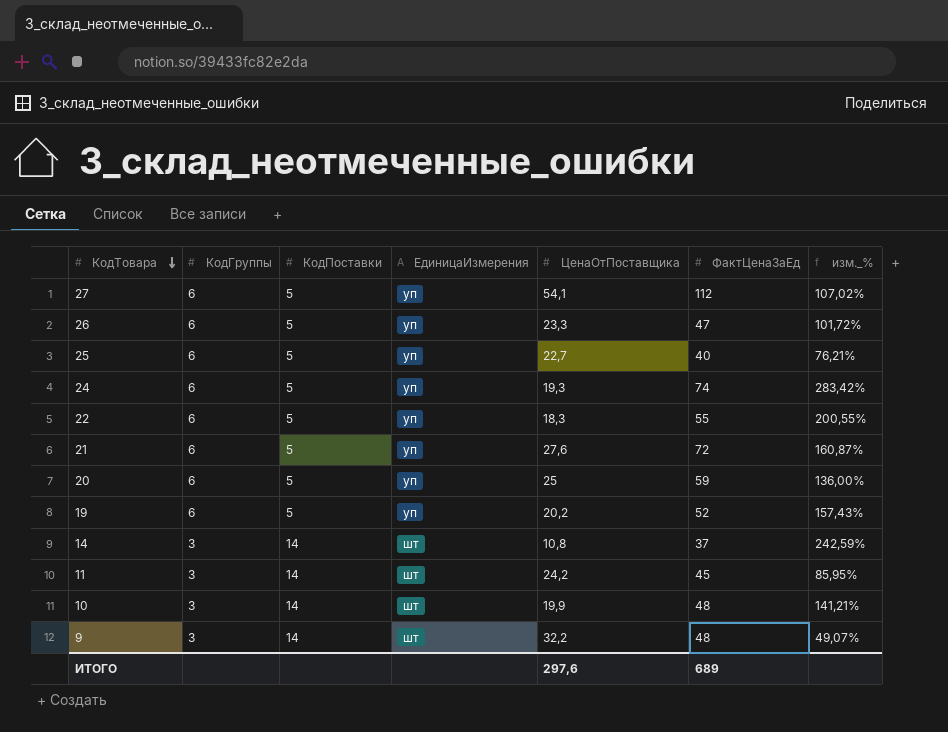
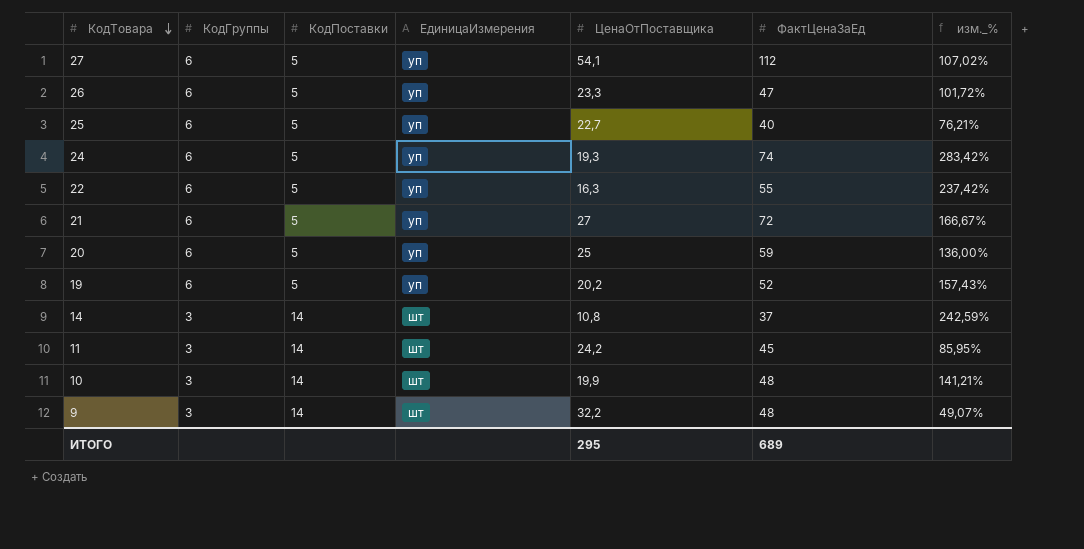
22 | ЦенаОтПоставщика: 18,3 -> 16,3
22 | изм._%: 200,55% -> 237,42%
21 | ЦенаОтПоставщика: 27,6 -> 27
21 | изм._%: 160,87% -> 166,67%
ИТОГО | ЦенаОтПоставщика: 297,6 -> 295

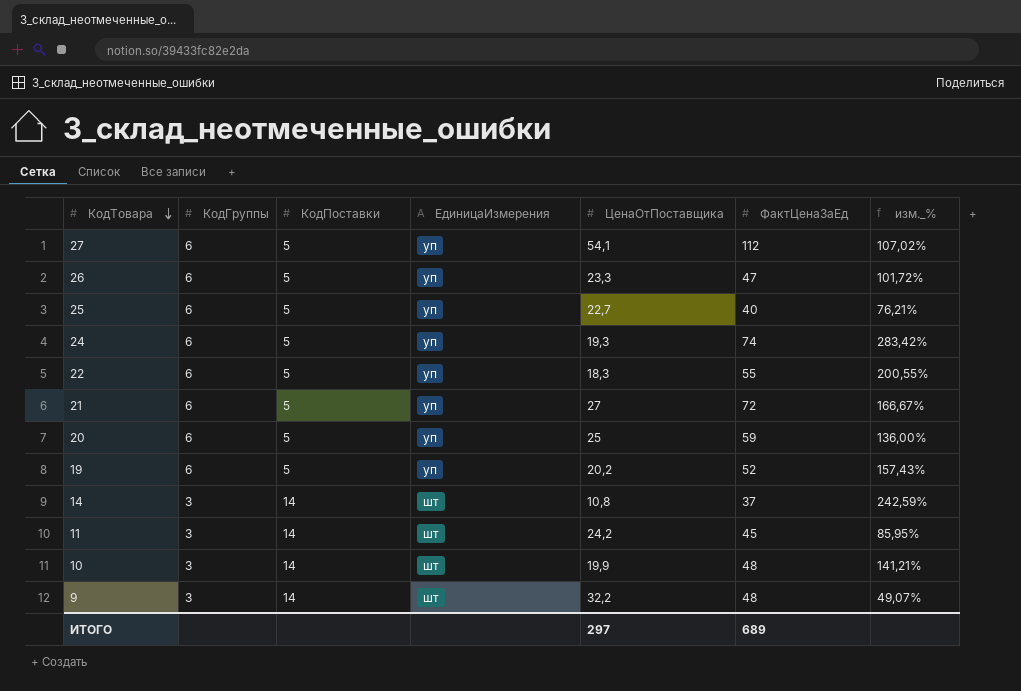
22 | ЦенаОтПоставщика: 16,3 -> 18,3
22 | изм._%: 237,42% -> 200,55%
ИТОГО | ЦенаОтПоставщика: 295 -> 297

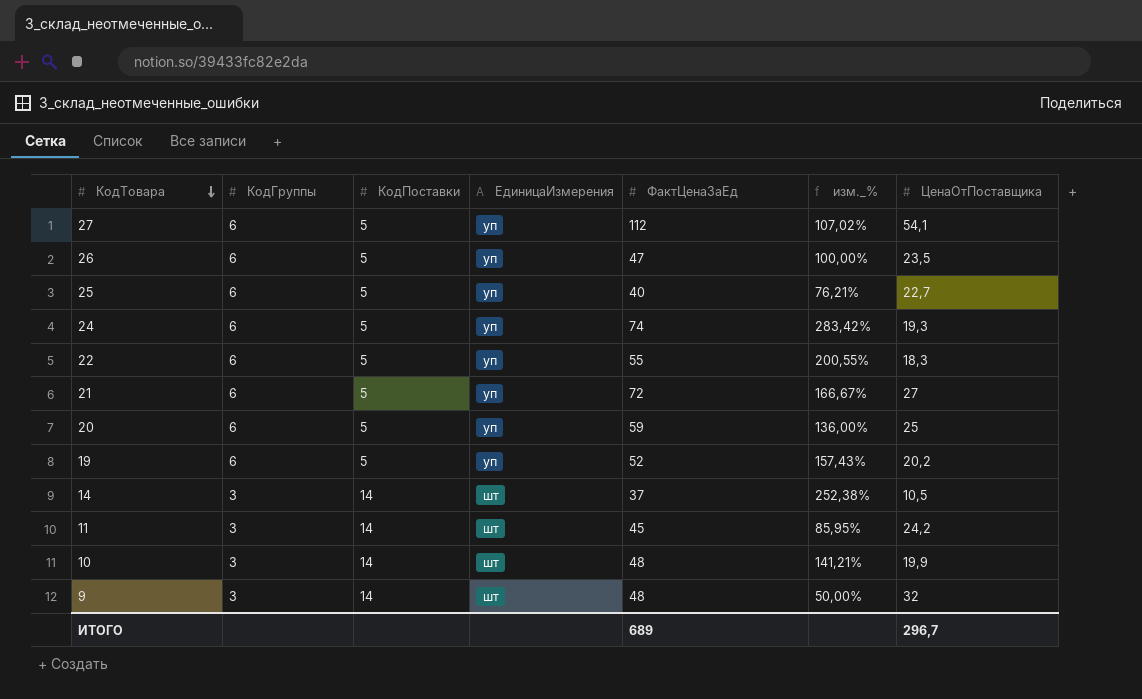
column ЦенаОтПоставщика | position: 5 -> 7
26 | изм._%: 101,72% -> 100,00%
26 | ЦенаОтПоставщика: 23,3 -> 23,5
14 | изм._%: 242,59% -> 252,38%
14 | ЦенаОтПоставщика: 10,8 -> 10,5
9 | изм._%: 49,07% -> 50,00%
9 | ЦенаОтПоставщика: 32,2 -> 32
ИТОГО | ЦенаОтПоставщика: 297 -> 296,7

